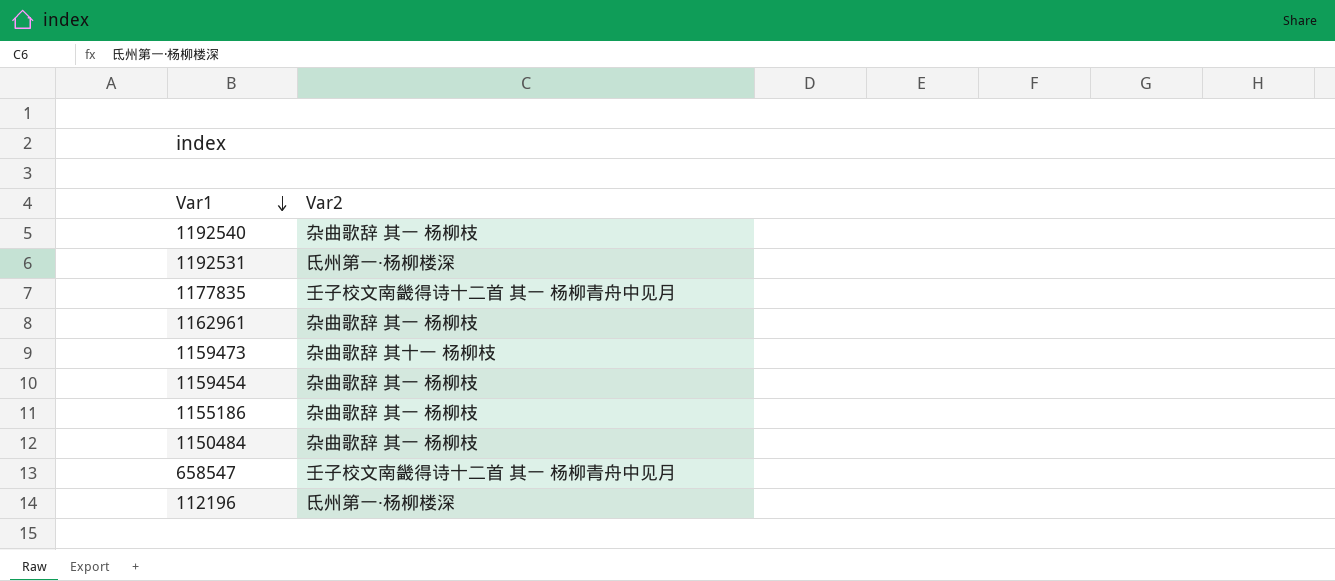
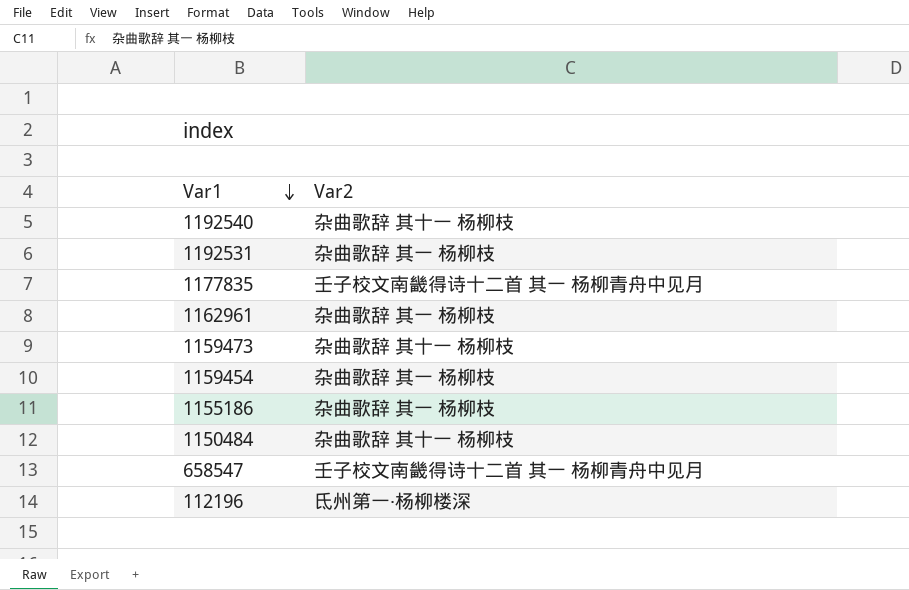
1192540 | Var2: 杂曲歌辞 其一 杨柳枝 -> 杂曲歌辞 其十一 杨柳枝
1192531 | Var2: 氐州第一·杨柳楼深 -> 杂曲歌辞 其一 杨柳枝
1150484 | Var2: 杂曲歌辞 其一 杨柳枝 -> 杂曲歌辞 其十一 杨柳枝

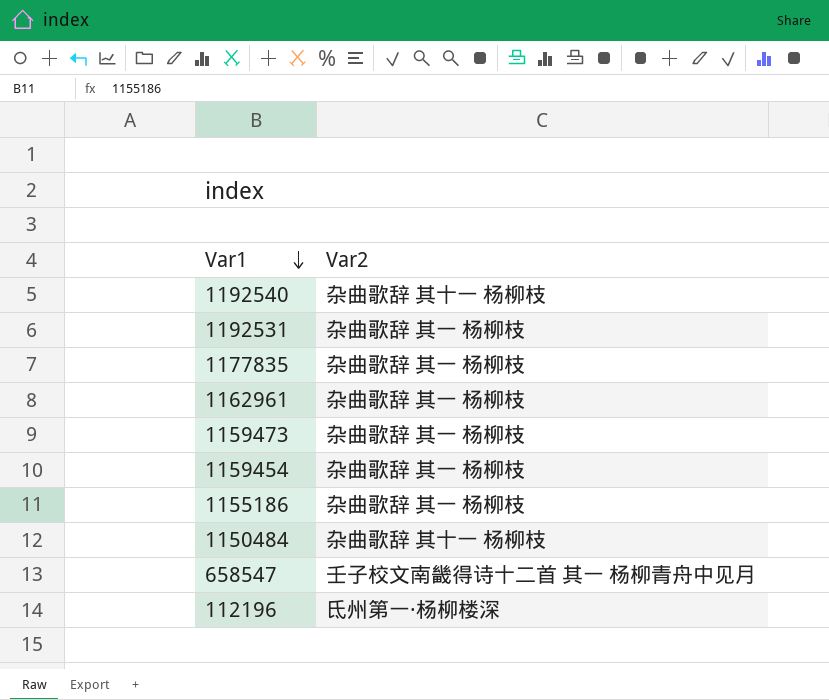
1177835 | Var2: 壬子校文南畿得诗十二首 其一 杨柳青舟中见月 -> 杂曲歌辞 其一 杨柳枝
1159473 | Var2: 杂曲歌辞 其十一 杨柳枝 -> 杂曲歌辞 其一 杨柳枝

